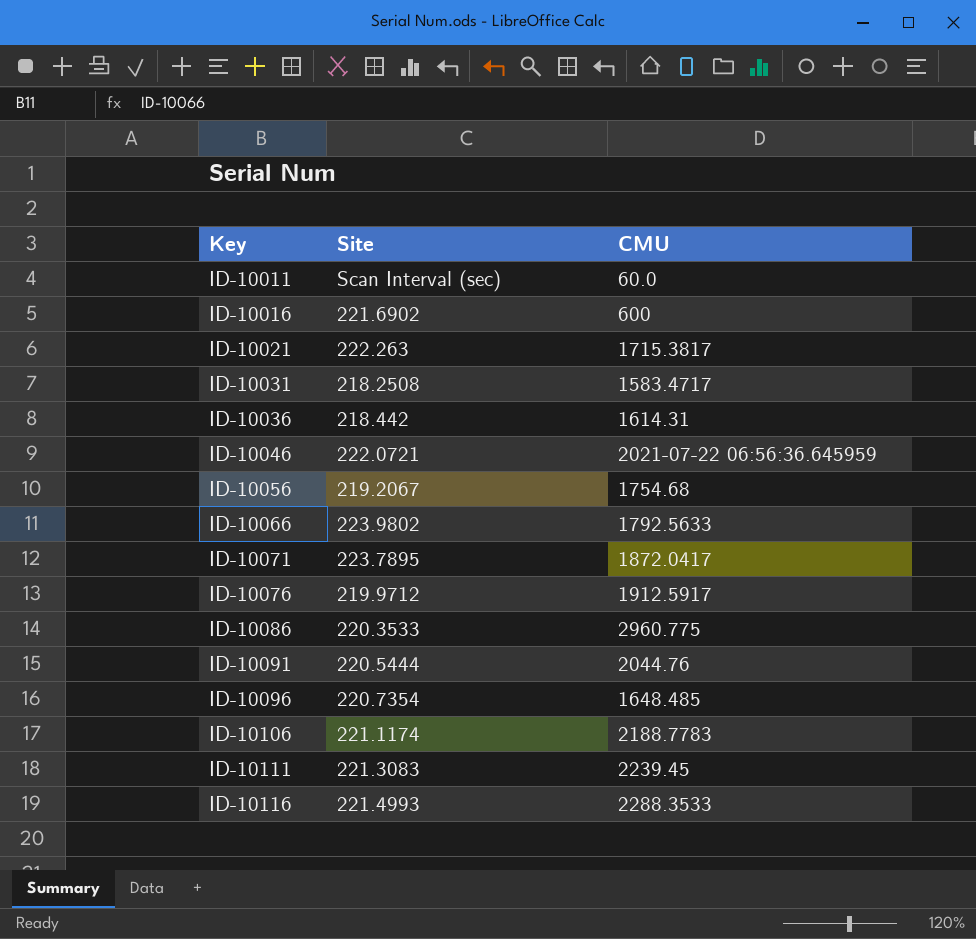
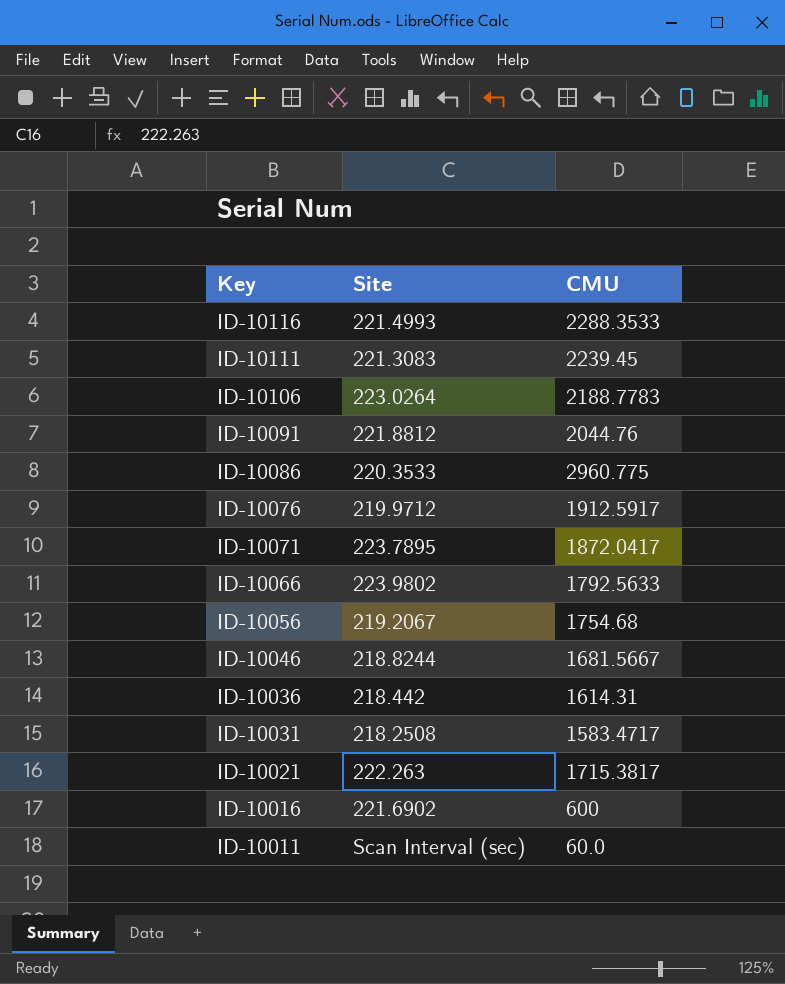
row order: Key ascending -> Key descending
row ID-10096: 220.7354 | 1648.485 -> none
ID-10106 | Site: 221.1174 -> 223.0264
ID-10091 | Site: 220.5444 -> 221.8812
ID-10046 | Site: 222.0721 -> 218.8244
ID-10046 | CMU: 2021-07-22 06:56:36.645959 -> 1681.5667

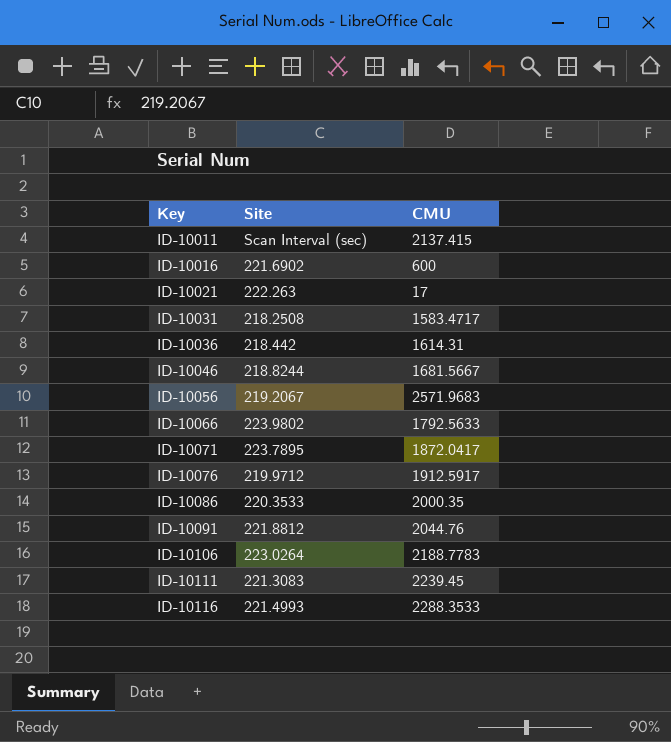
row order: Key descending -> Key ascending
ID-10011 | CMU: 60.0 -> 2137.415
ID-10021 | CMU: 1715.3817 -> 17
ID-10056 | CMU: 1754.68 -> 2571.9683
ID-10086 | CMU: 2960.775 -> 2000.35

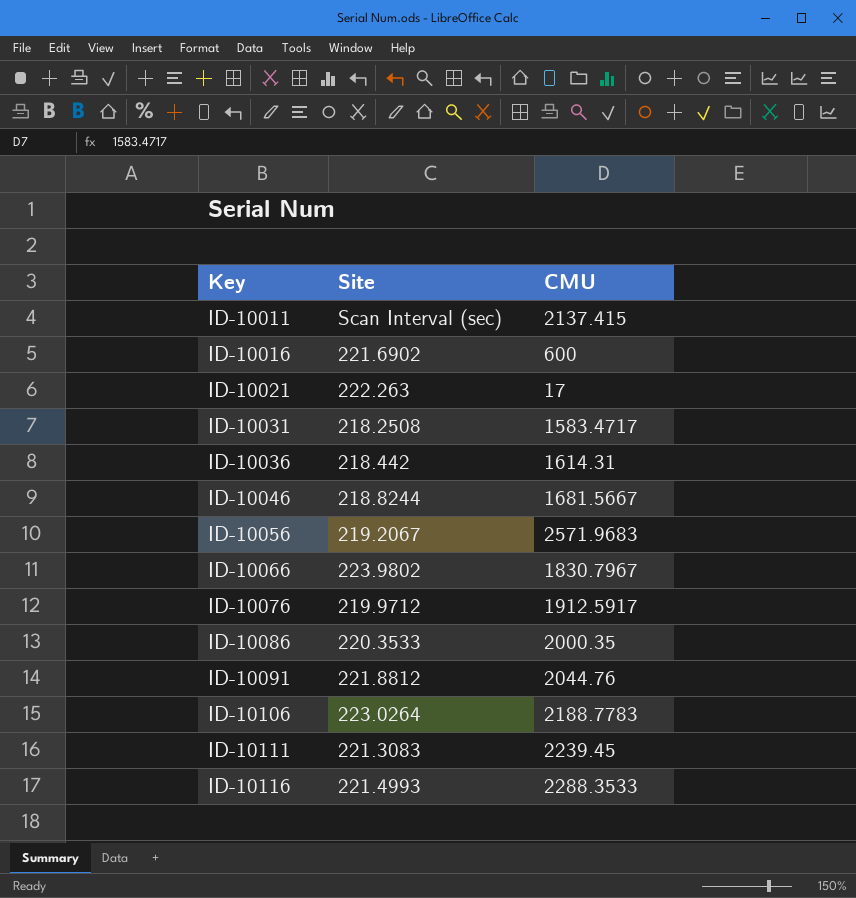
row ID-10071: 223.7895 | 1872.0417 -> none
ID-10066 | CMU: 1792.5633 -> 1830.7967

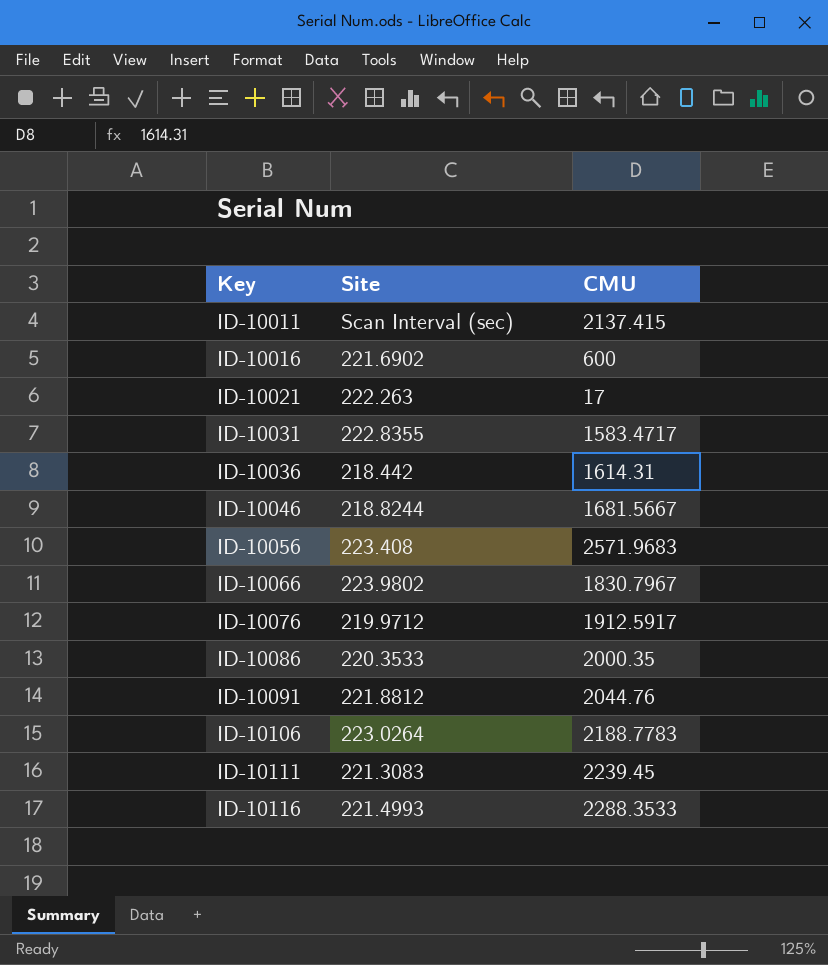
ID-10031 | Site: 218.2508 -> 222.8355
ID-10056 | Site: 219.2067 -> 223.408

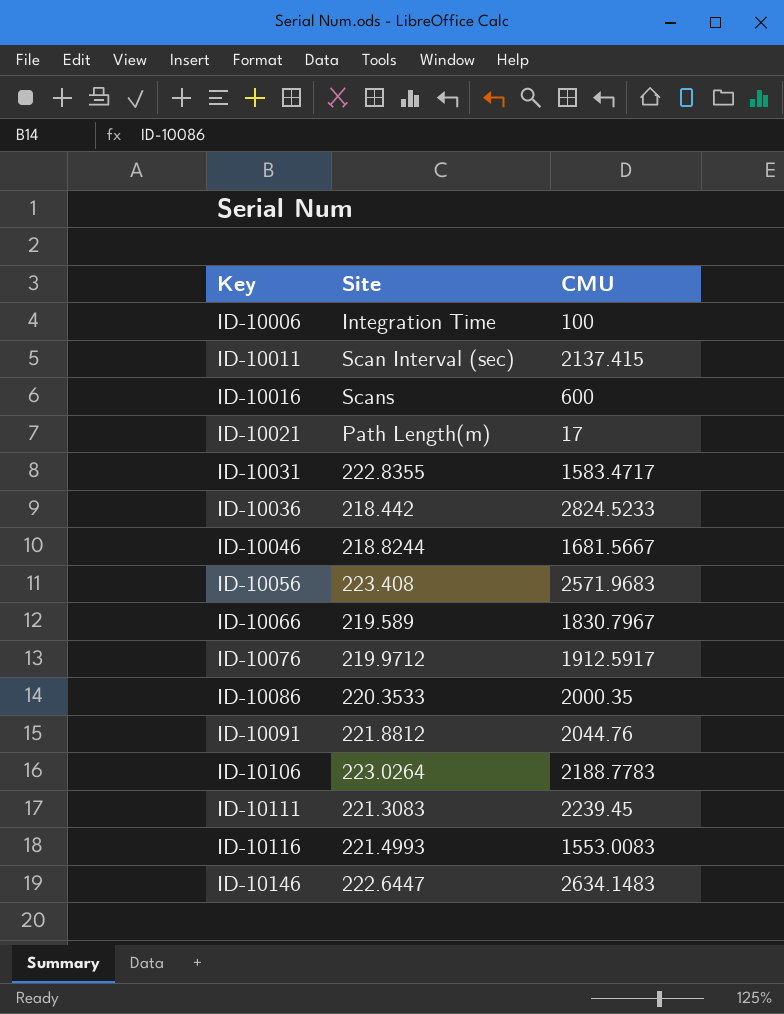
row ID-10006: none -> Integration Time | 100
ID-10016 | Site: 221.6902 -> Scans
ID-10021 | Site: 222.263 -> Path Length(m)
ID-10036 | CMU: 1614.31 -> 2824.5233
ID-10066 | Site: 223.9802 -> 219.589
ID-10116 | CMU: 2288.3533 -> 1553.0083
row ID-10146: none -> 222.6447 | 2634.1483

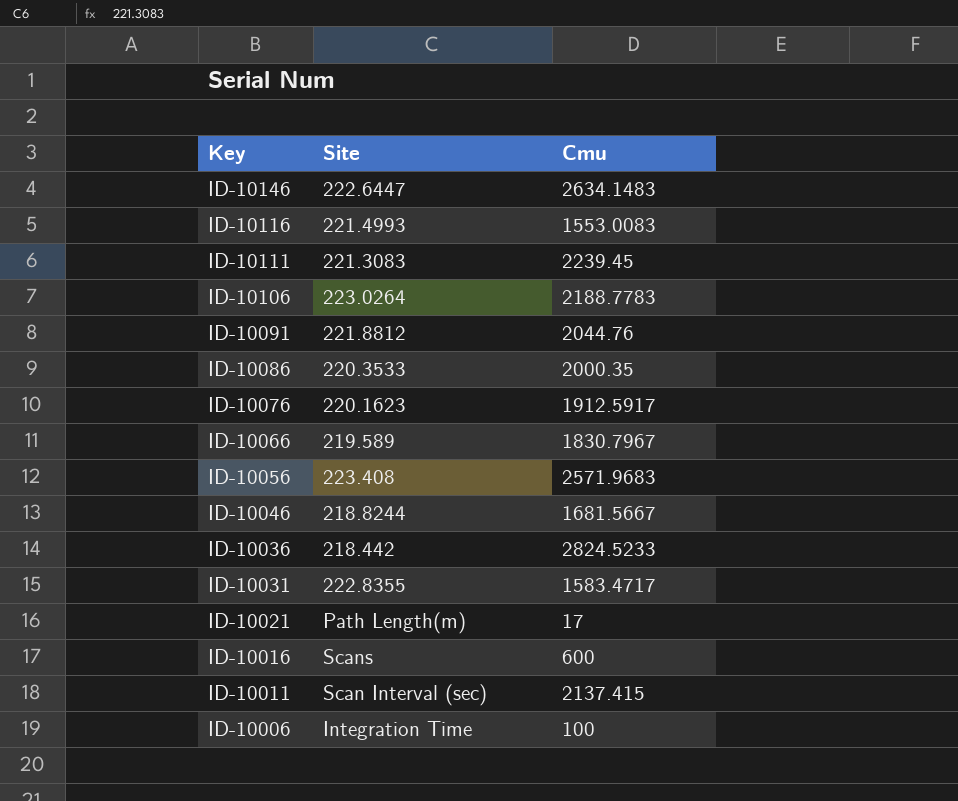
row order: Key ascending -> Key descending
column name: CMU -> Cmu
ID-10076 | Site: 219.9712 -> 220.1623

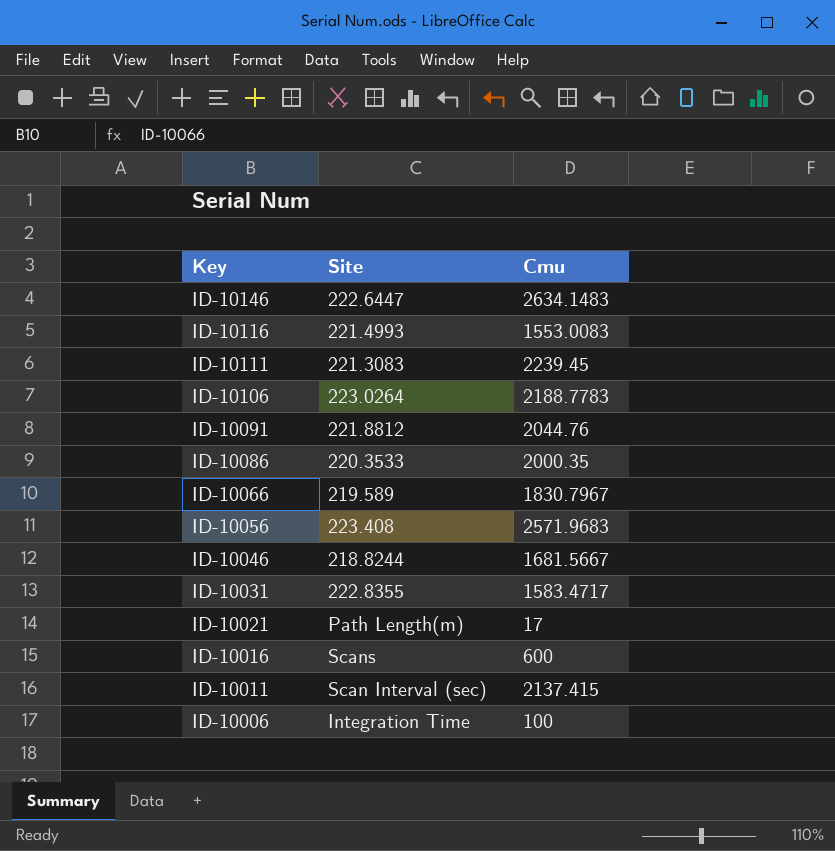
row ID-10076: 220.1623 | 1912.5917 -> none
row ID-10036: 218.442 | 2824.5233 -> none

